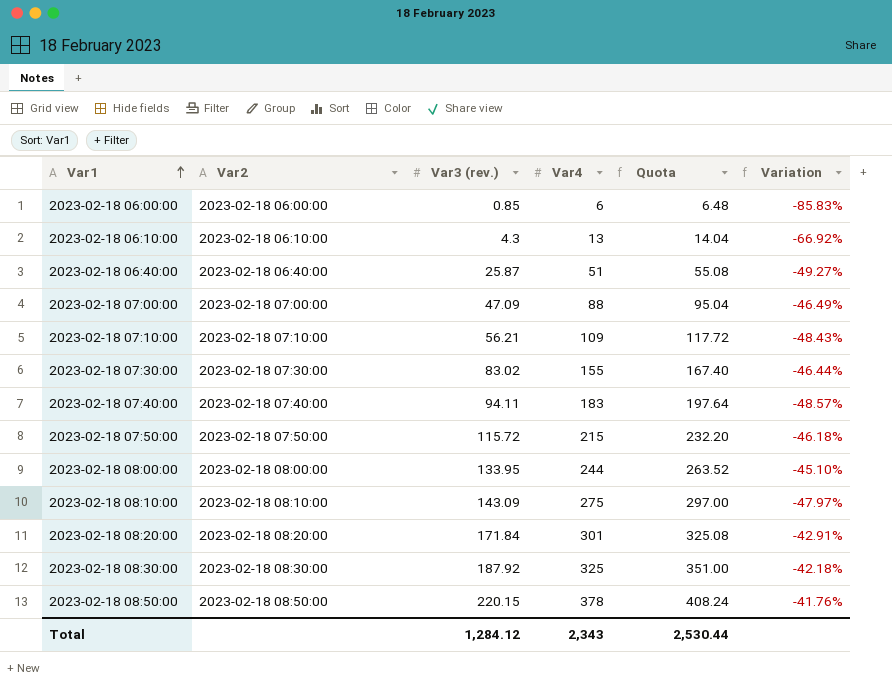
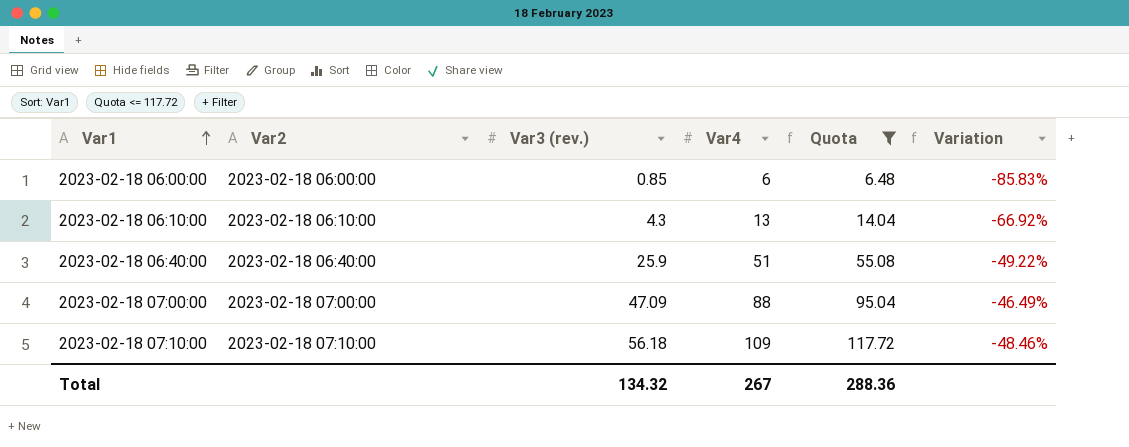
filter: none -> Quota <= 117.72
2023-02-18 06:40:00 | Var3 (rev.): 25.87 -> 25.9
2023-02-18 06:40:00 | Variation: -49.27% -> -49.22%
2023-02-18 07:10:00 | Var3 (rev.): 56.21 -> 56.18
2023-02-18 07:10:00 | Variation: -48.43% -> -48.46%
Total | Var3 (rev.): 1,284.12 -> 134.32
Total | Var4: 2,343 -> 267
Total | Quota: 2,530.44 -> 288.36

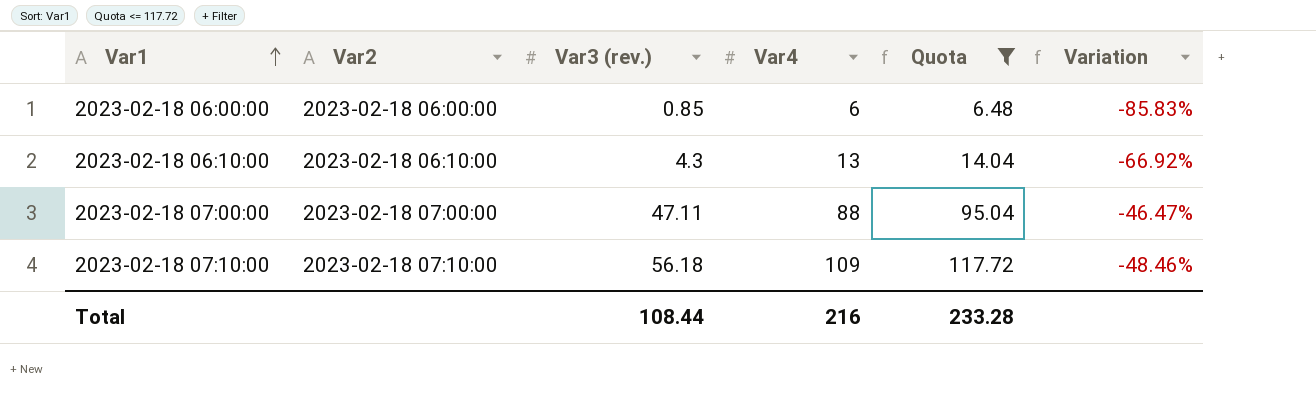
row 2023-02-18 06:40:00: 2023-02-18 06:40:00 | 25.9 | 51 | 55.08 | -49.22% -> none
2023-02-18 07:00:00 | Var3 (rev.): 47.09 -> 47.11
2023-02-18 07:00:00 | Variation: -46.49% -> -46.47%
Total | Var3 (rev.): 134.32 -> 108.44
Total | Var4: 267 -> 216
Total | Quota: 288.36 -> 233.28

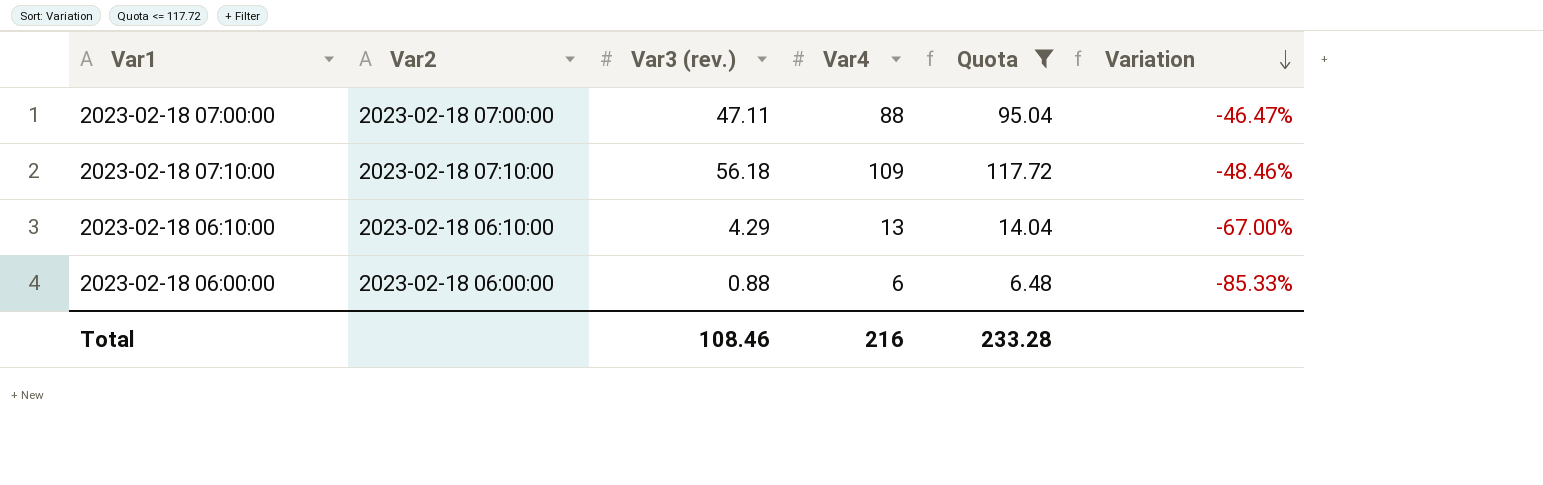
row order: Var1 ascending -> Variation descending
2023-02-18 06:10:00 | Var3 (rev.): 4.3 -> 4.29
2023-02-18 06:10:00 | Variation: -66.92% -> -67.00%
2023-02-18 06:00:00 | Var3 (rev.): 0.85 -> 0.88
2023-02-18 06:00:00 | Variation: -85.83% -> -85.33%
Total | Var3 (rev.): 108.44 -> 108.46

